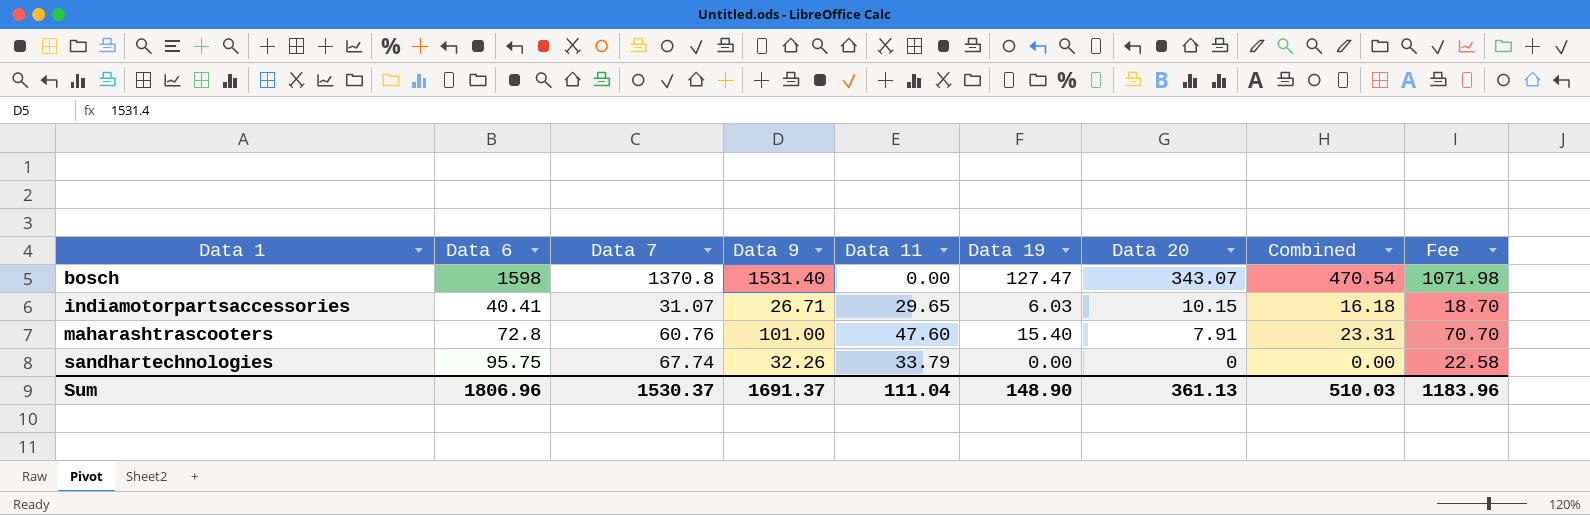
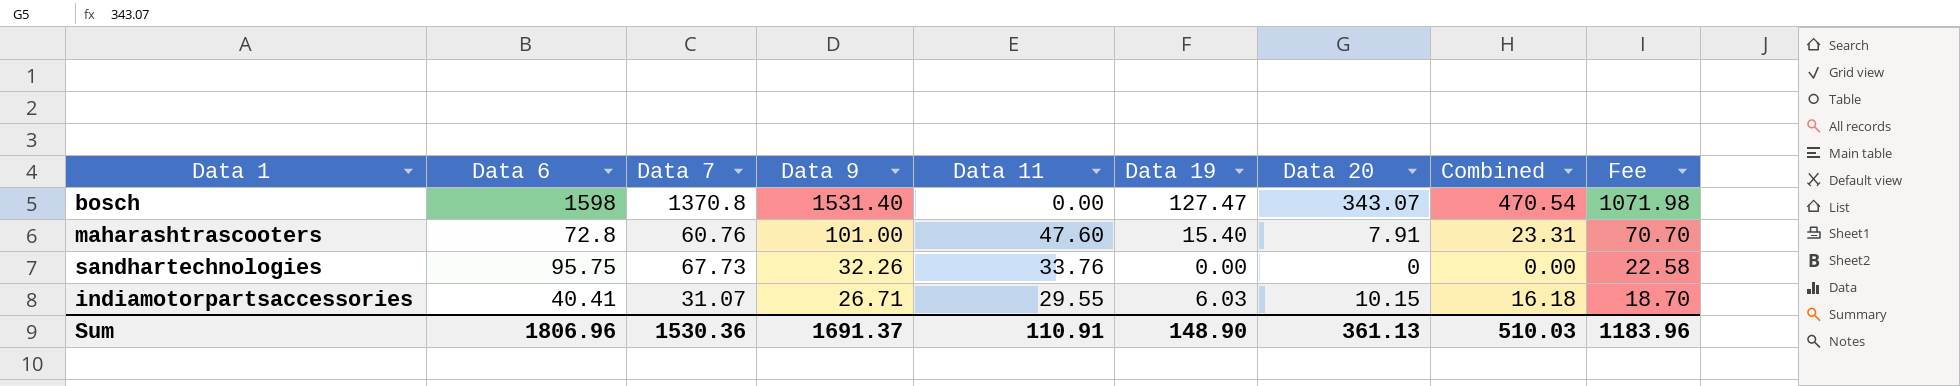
row order: Data 1 ascending -> Data 9 descending
sandhartechnologies | Data 7: 67.74 -> 67.73
sandhartechnologies | Data 11: 33.79 -> 33.76
indiamotorpartsaccessories | Data 11: 29.65 -> 29.55
Sum | Data 7: 1530.37 -> 1530.36
Sum | Data 11: 111.04 -> 110.91

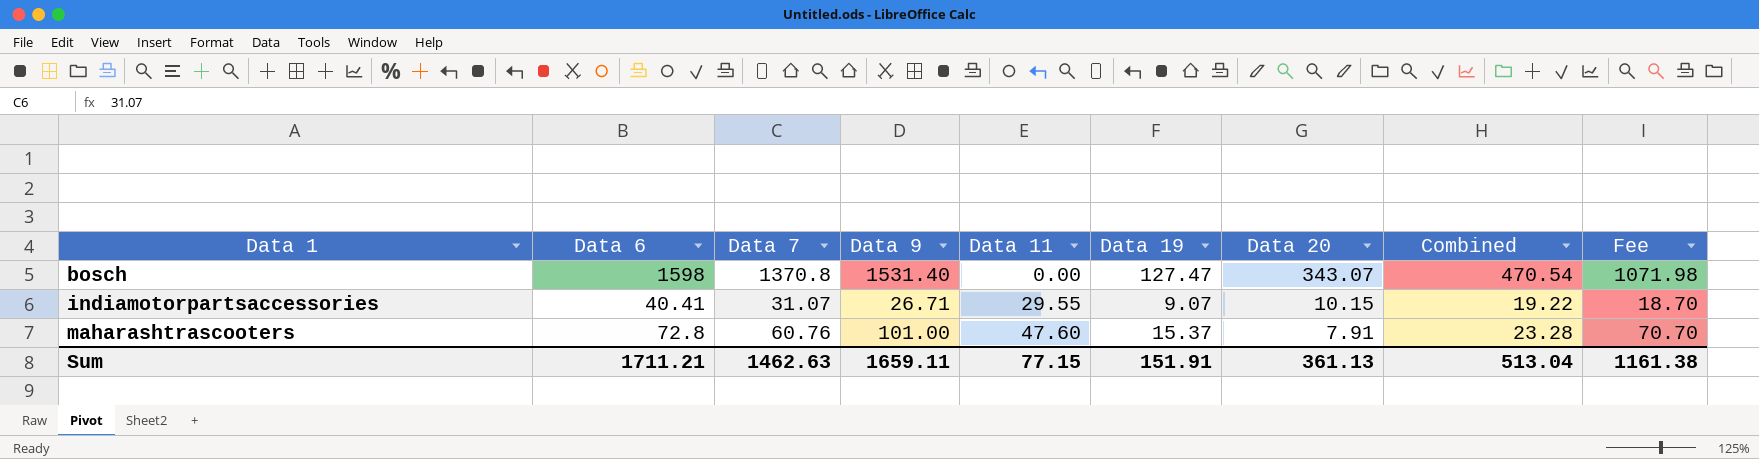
row order: Data 9 descending -> Data 1 ascending
row sandhartechnologies: 95.75 | 67.73 | 32.26 | 33.76 | 0.00 | 0 | 0.00 | 22.58 -> none
indiamotorpartsaccessories | Data 19: 6.03 -> 9.07
indiamotorpartsaccessories | Combined: 16.18 -> 19.22
maharashtrascooters | Data 19: 15.40 -> 15.37
maharashtrascooters | Combined: 23.31 -> 23.28
Sum | Data 6: 1806.96 -> 1711.21
Sum | Data 7: 1530.36 -> 1462.63
Sum | Data 9: 1691.37 -> 1659.11
Sum | Data 11: 110.91 -> 77.15
Sum | Data 19: 148.90 -> 151.91
Sum | Combined: 510.03 -> 513.04
Sum | Fee: 1183.96 -> 1161.38

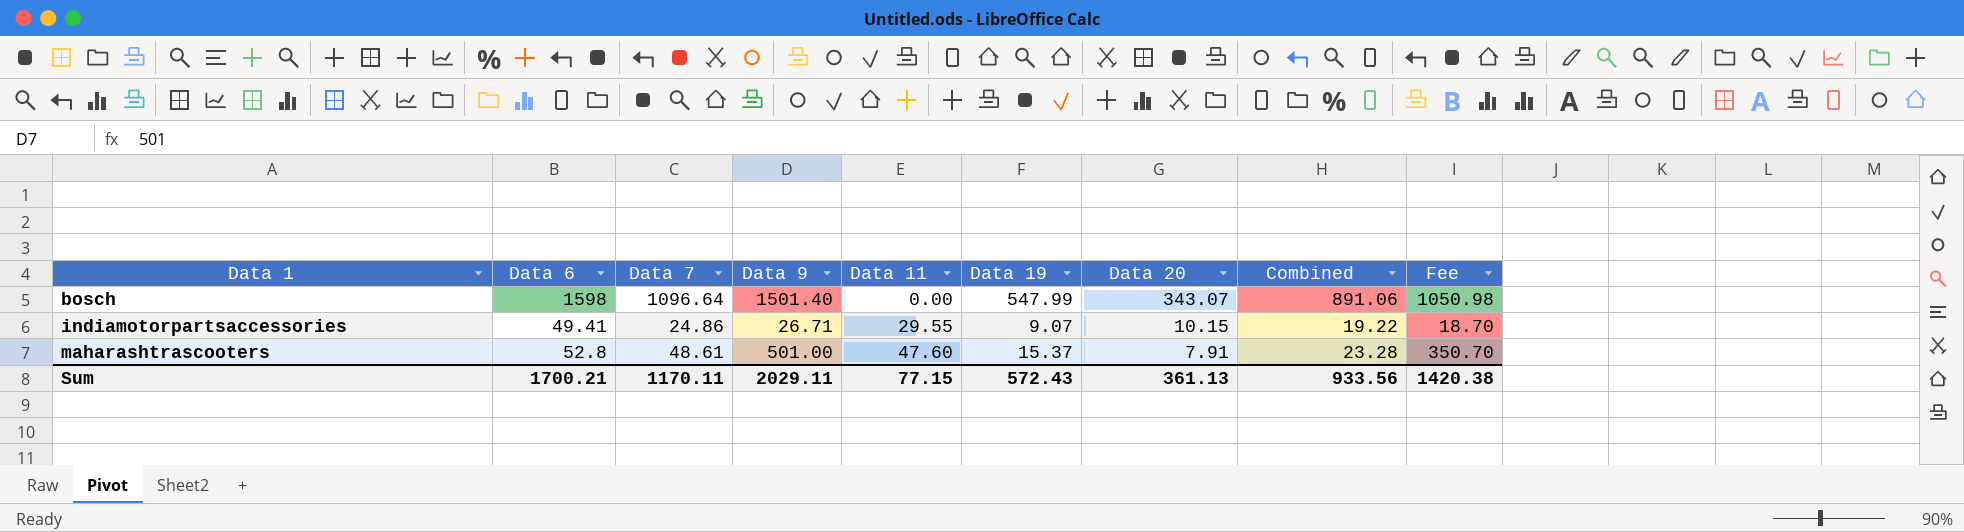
bosch | Data 7: 1370.8 -> 1096.64
bosch | Data 9: 1531.40 -> 1501.40
bosch | Data 19: 127.47 -> 547.99
bosch | Combined: 470.54 -> 891.06
bosch | Fee: 1071.98 -> 1050.98
indiamotorpartsaccessories | Data 6: 40.41 -> 49.41
indiamotorpartsaccessories | Data 7: 31.07 -> 24.86
maharashtrascooters | Data 6: 72.8 -> 52.8
maharashtrascooters | Data 7: 60.76 -> 48.61
maharashtrascooters | Data 9: 101.00 -> 501.00
maharashtrascooters | Fee: 70.70 -> 350.70
Sum | Data 6: 1711.21 -> 1700.21
Sum | Data 7: 1462.63 -> 1170.11
Sum | Data 9: 1659.11 -> 2029.11
Sum | Data 19: 151.91 -> 572.43
Sum | Combined: 513.04 -> 933.56
Sum | Fee: 1161.38 -> 1420.38

